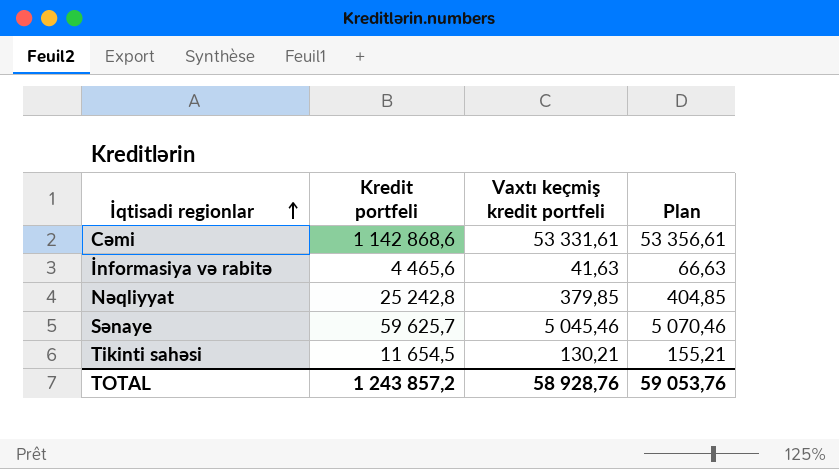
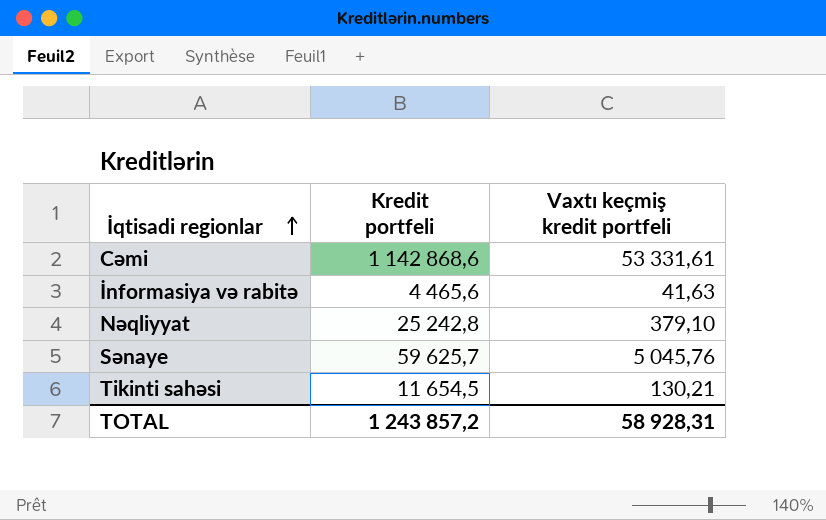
column Plan | formula: [Vaxtı keçmiş kredit portfeli] + 25 -> none
Nəqliyyat | Vaxtı keçmiş kredit portfeli: 379,85 -> 379,10
Sənaye | Vaxtı keçmiş kredit portfeli: 5 045,46 -> 5 045,76
TOTAL | Vaxtı keçmiş kredit portfeli: 58 928,76 -> 58 928,31

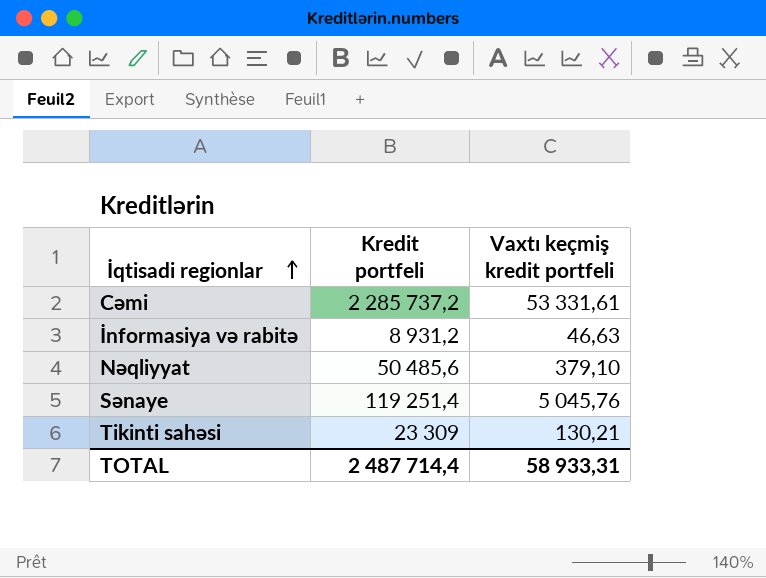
Cəmi | Kredit portfeli: 1 142 868,6 -> 2 285 737,2
İnformasiya və rabitə | Kredit portfeli: 4 465,6 -> 8 931,2
İnformasiya və rabitə | Vaxtı keçmiş kredit portfeli: 41,63 -> 46,63
Nəqliyyat | Kredit portfeli: 25 242,8 -> 50 485,6
Sənaye | Kredit portfeli: 59 625,7 -> 119 251,4
Tikinti sahəsi | Kredit portfeli: 11 654,5 -> 23 309
TOTAL | Kredit portfeli: 1 243 857,2 -> 2 487 714,4
TOTAL | Vaxtı keçmiş kredit portfeli: 58 928,31 -> 58 933,31

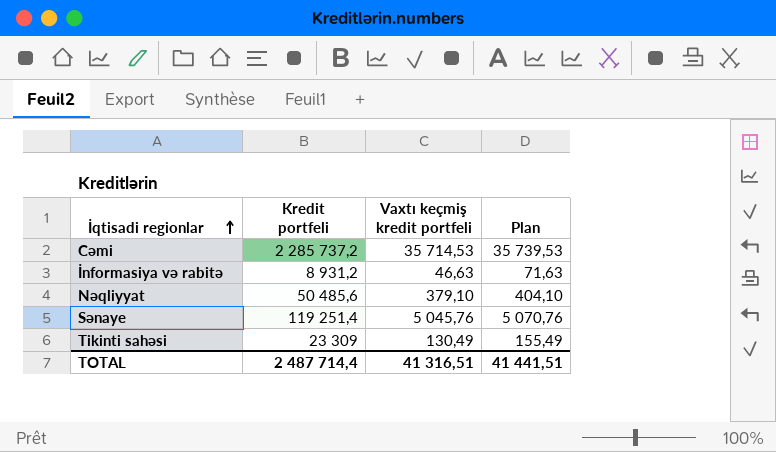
column Plan | formula: none -> [Vaxtı keçmiş kredit portfeli] + 25
Cəmi | Vaxtı keçmiş kredit portfeli: 53 331,61 -> 35 714,53
Tikinti sahəsi | Vaxtı keçmiş kredit portfeli: 130,21 -> 130,49
TOTAL | Vaxtı keçmiş kredit portfeli: 58 933,31 -> 41 316,51

